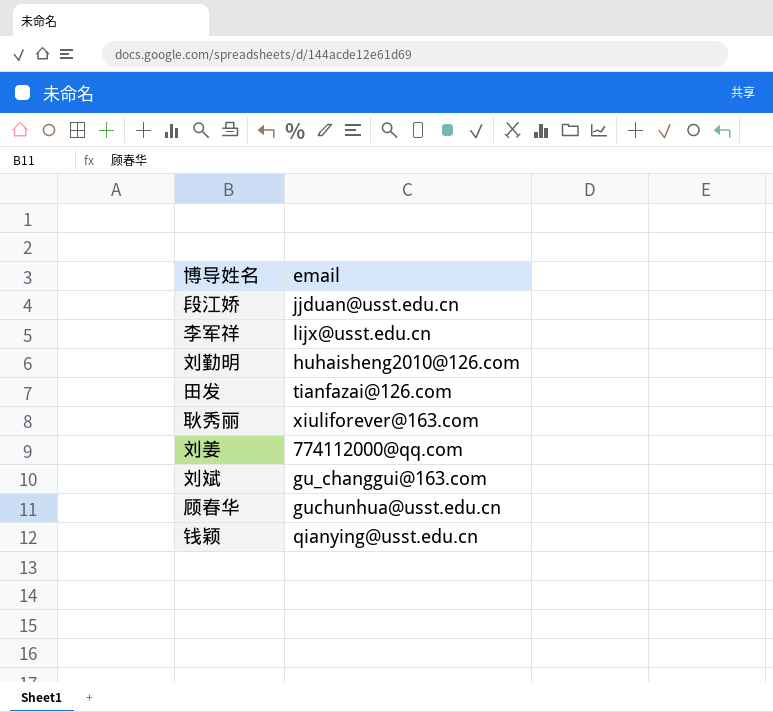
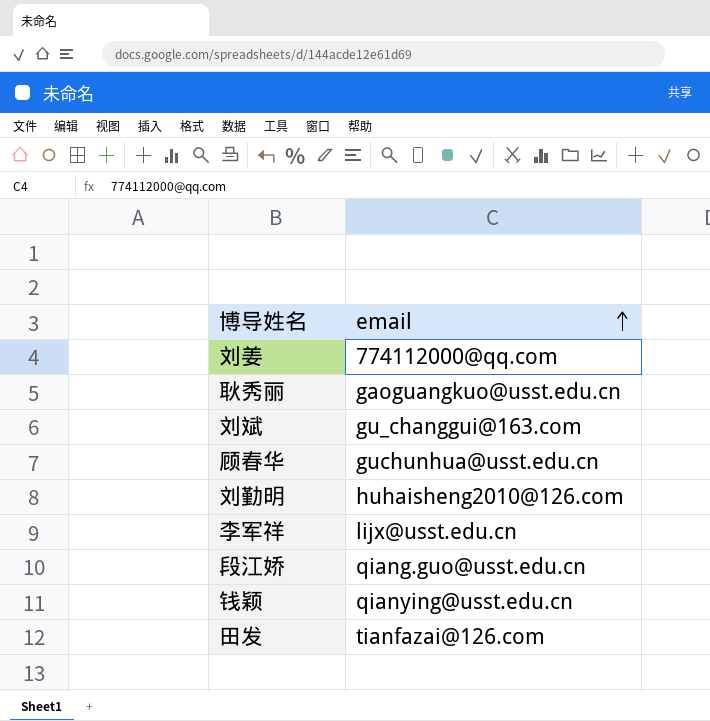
row order: none -> email ascending
耿秀丽 | email: xiuliforever@163.com -> gaoguangkuo@usst.edu.cn
段江娇 | email: jjduan@usst.edu.cn -> qiang.guo@usst.edu.cn

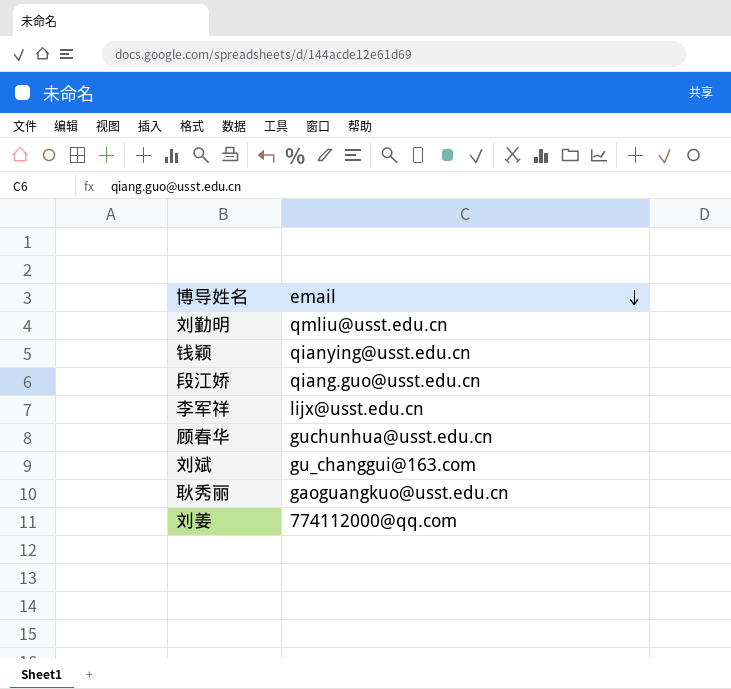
row order: email ascending -> email descending
row 田发: tianfazai@126.com -> none
刘勤明 | email: huhaisheng2010@126.com -> qmliu@usst.edu.cn

